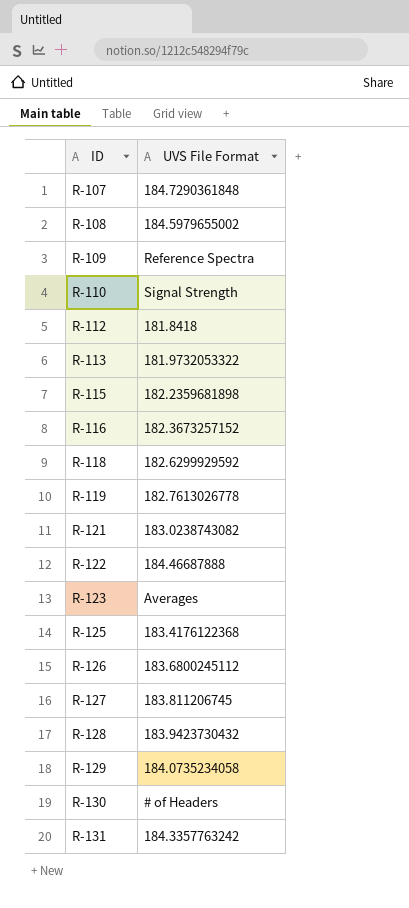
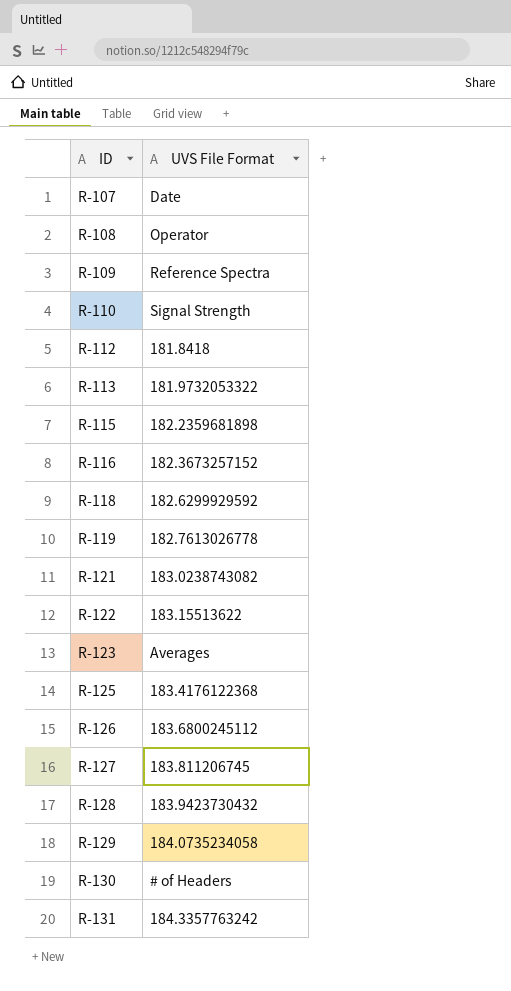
R-107 | UVS File Format: 184.7290361848 -> Date
R-108 | UVS File Format: 184.5979655002 -> Operator
R-122 | UVS File Format: 184.46687888 -> 183.15513622

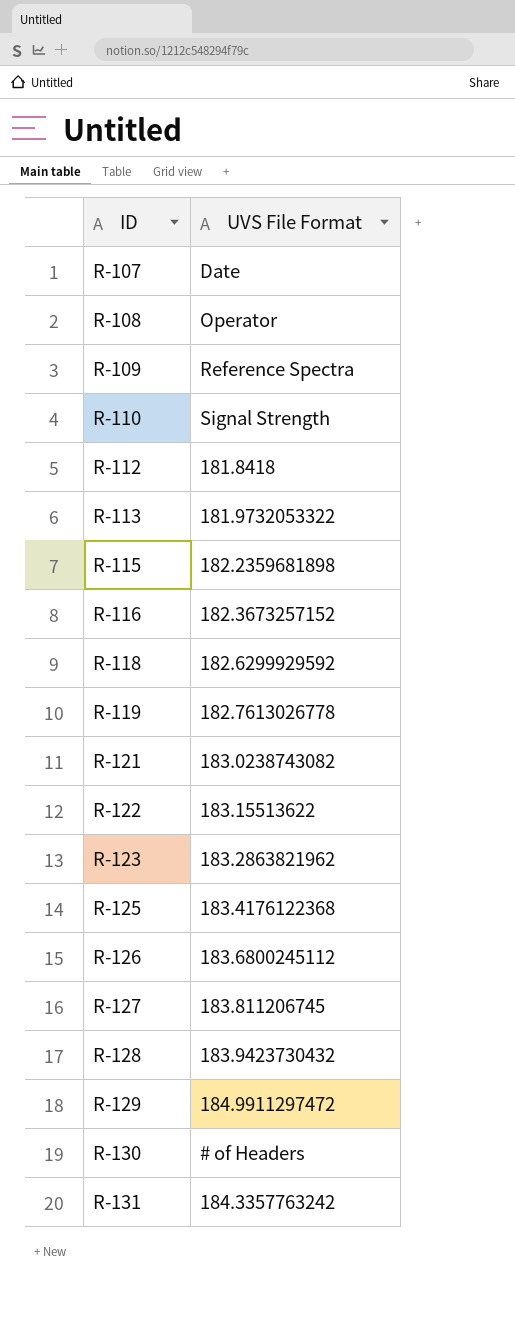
R-123 | UVS File Format: Averages -> 183.2863821962
R-129 | UVS File Format: 184.0735234058 -> 184.9911297472

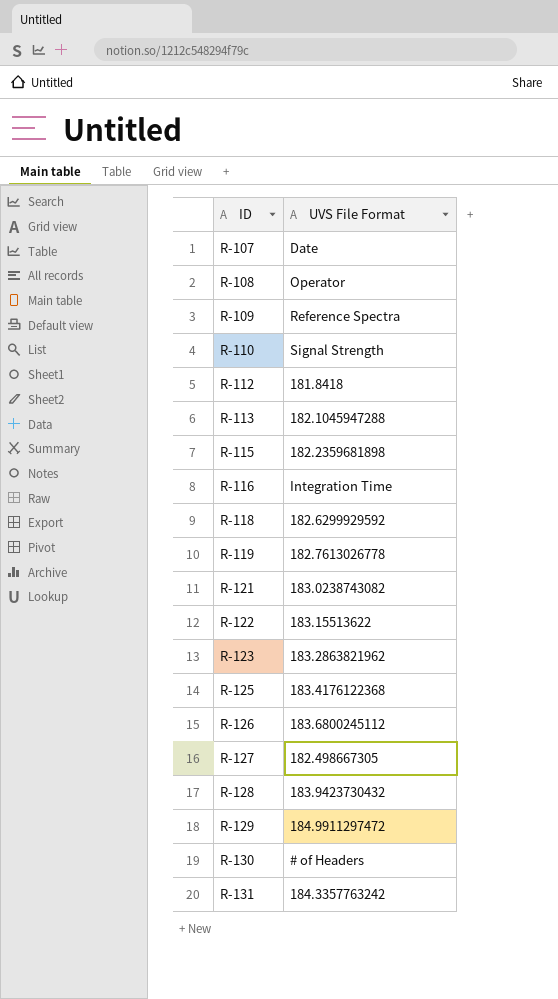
R-113 | UVS File Format: 181.9732053322 -> 182.1045947288
R-116 | UVS File Format: 182.3673257152 -> Integration Time
R-127 | UVS File Format: 183.811206745 -> 182.498667305

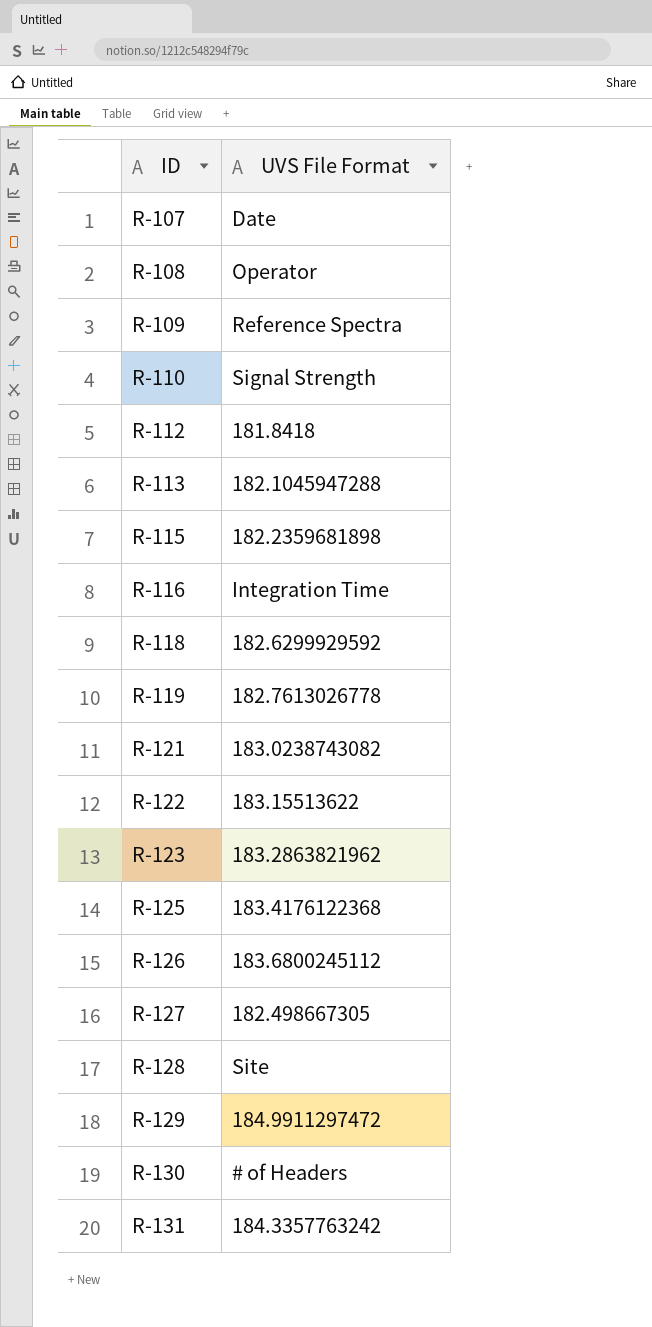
R-128 | UVS File Format: 183.9423730432 -> Site

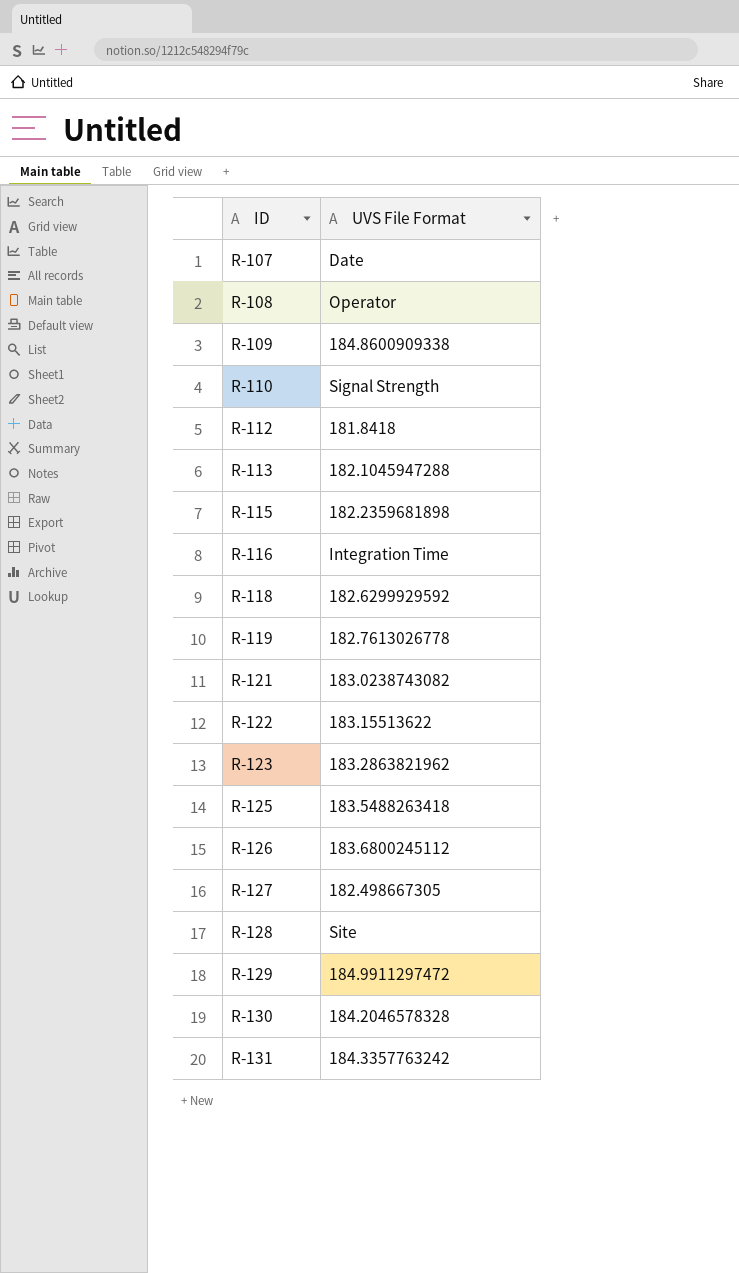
R-109 | UVS File Format: Reference Spectra -> 184.8600909338
R-125 | UVS File Format: 183.4176122368 -> 183.5488263418
R-130 | UVS File Format: # of Headers -> 184.2046578328

